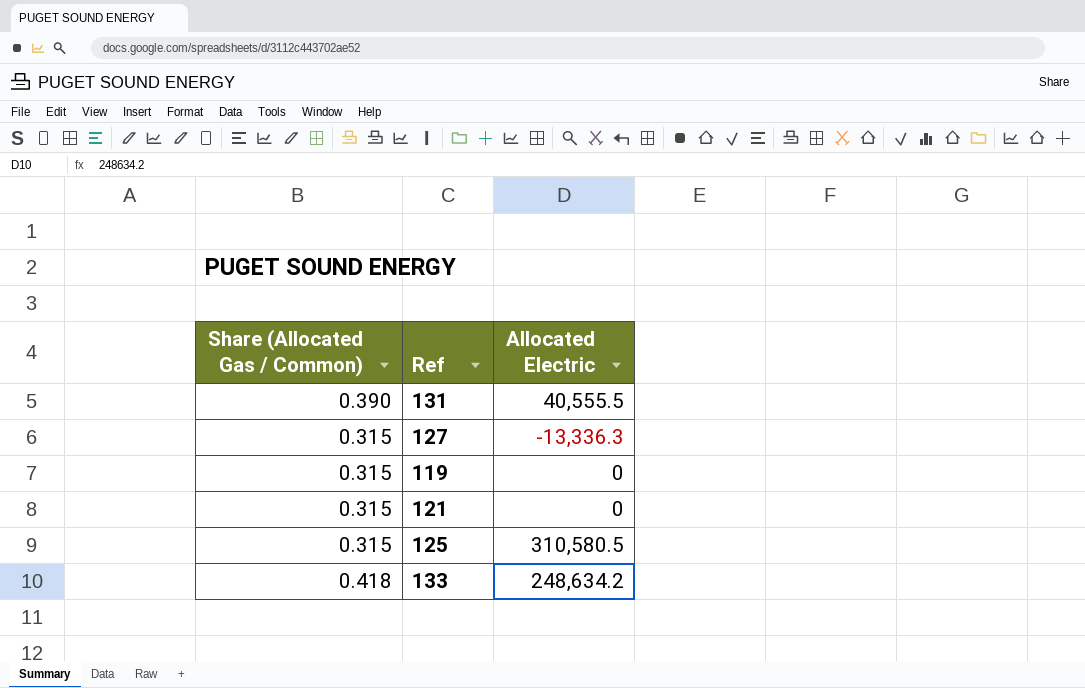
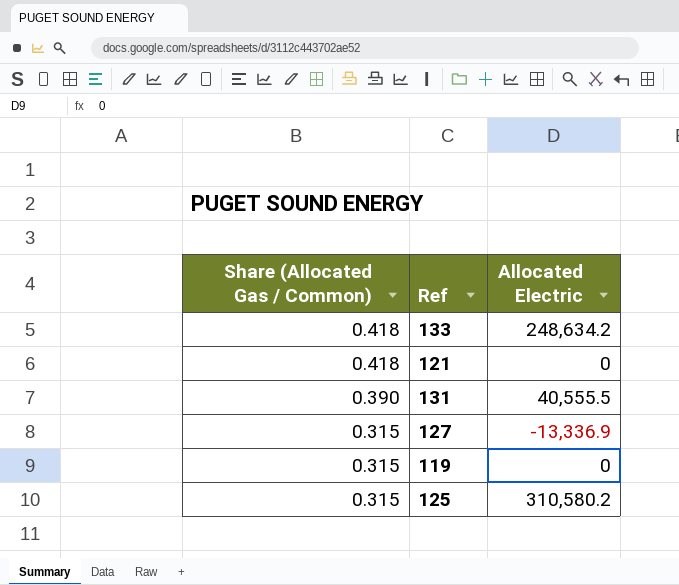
row order: none -> Share (Allocated Gas / Common) descending
121 | Share (Allocated Gas / Common): 0.315 -> 0.418
127 | Allocated Electric: -13,336.3 -> -13,336.9
125 | Allocated Electric: 310,580.5 -> 310,580.2

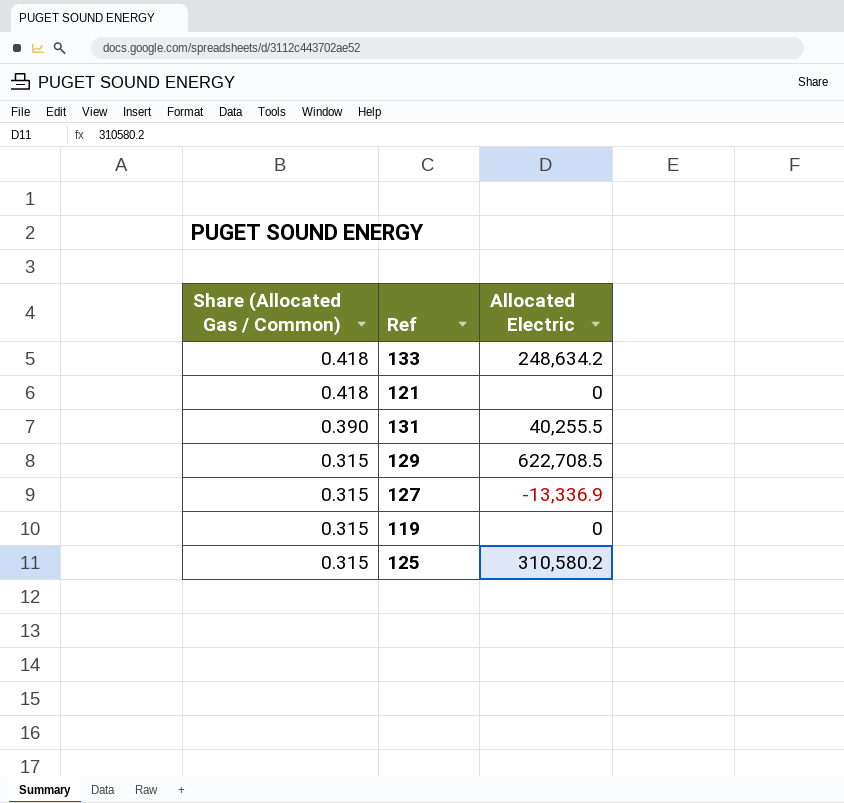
131 | Allocated Electric: 40,555.5 -> 40,255.5
row 129: none -> 0.315 | 622,708.5

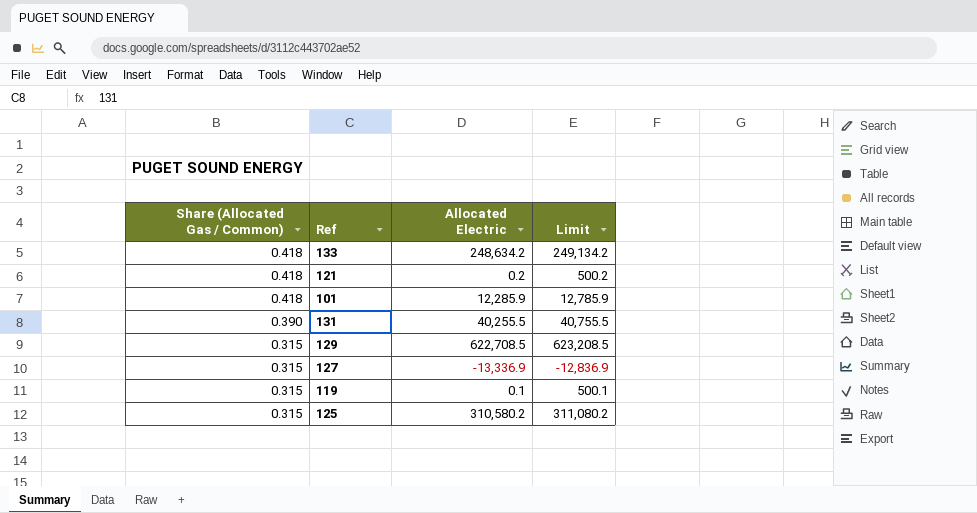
column Limit | formula: none -> [Allocated Electric] + 500
121 | Allocated Electric: 0 -> 0.2
row 101: none -> 0.418 | 12,285.9 | 12,785.9
119 | Allocated Electric: 0 -> 0.1

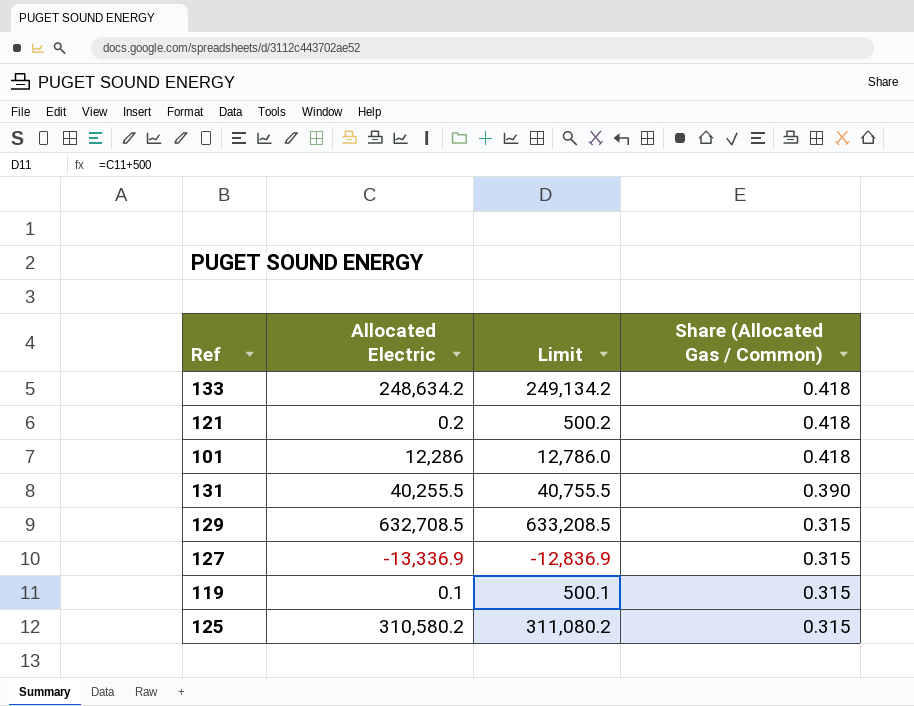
column Share (Allocated Gas / Common) | position: 1 -> 4
101 | Allocated Electric: 12,285.9 -> 12,286
101 | Limit: 12,785.9 -> 12,786.0
129 | Allocated Electric: 622,708.5 -> 632,708.5
129 | Limit: 623,208.5 -> 633,208.5

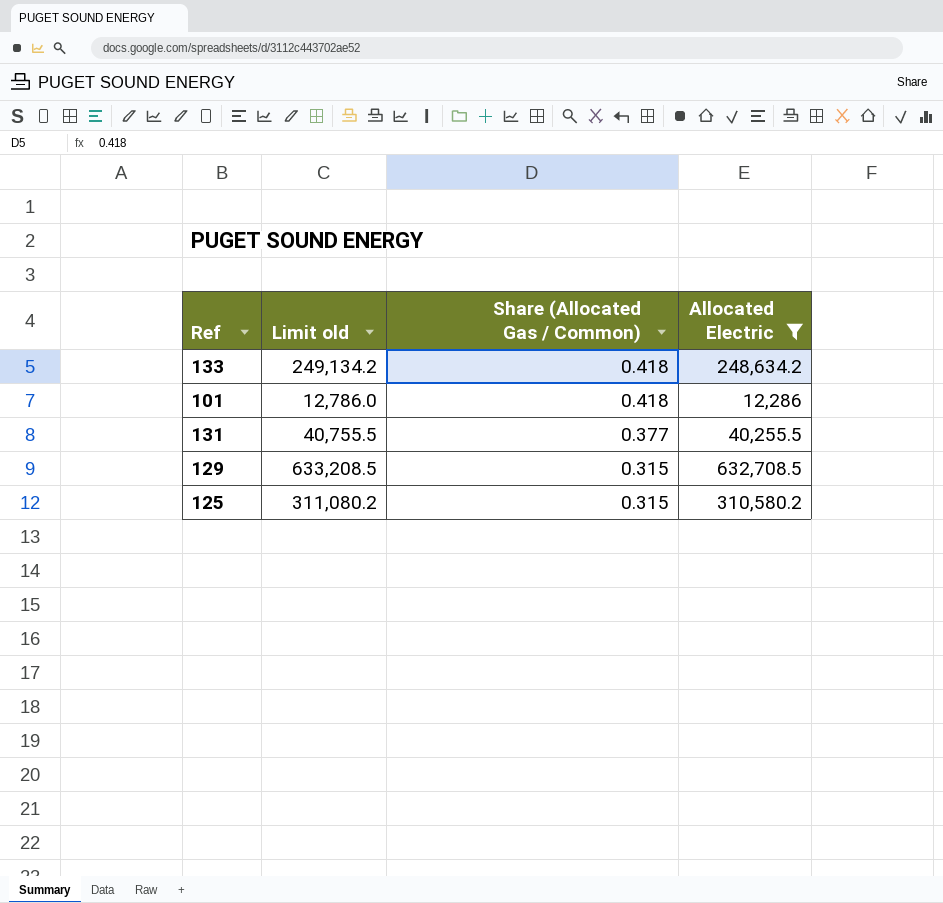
filter: none -> Allocated Electric >= 12,286
column name: Limit -> Limit old
column Allocated Electric | position: 2 -> 4
131 | Share (Allocated Gas / Common): 0.390 -> 0.377

